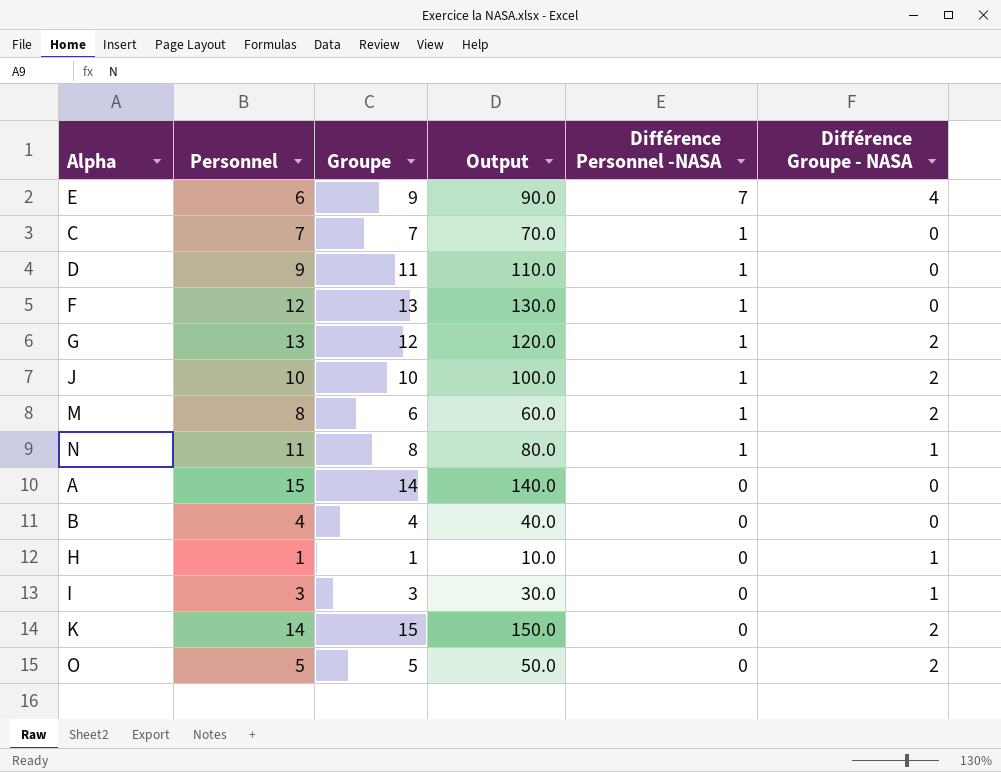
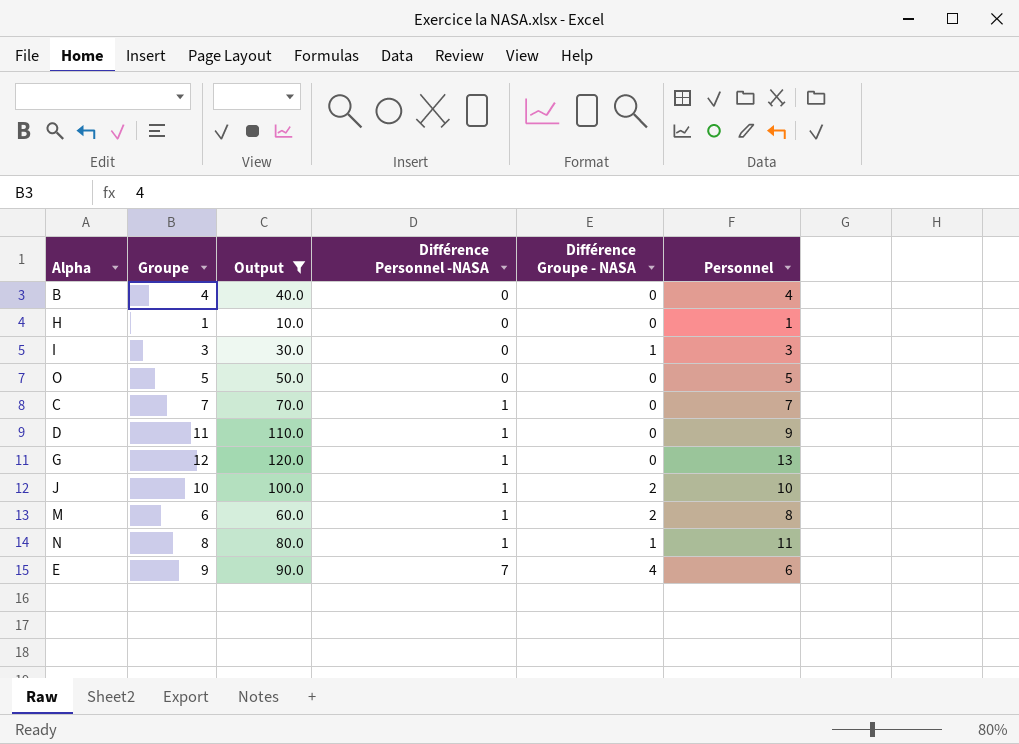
filter: none -> Output <= 120.0
row order: Différence Personnel -NASA descending -> Différence Personnel -NASA ascending
column Personnel | position: 2 -> 6
H | Différence Groupe - NASA: 1 -> 0
O | Différence Groupe - NASA: 2 -> 0
G | Différence Groupe - NASA: 2 -> 0

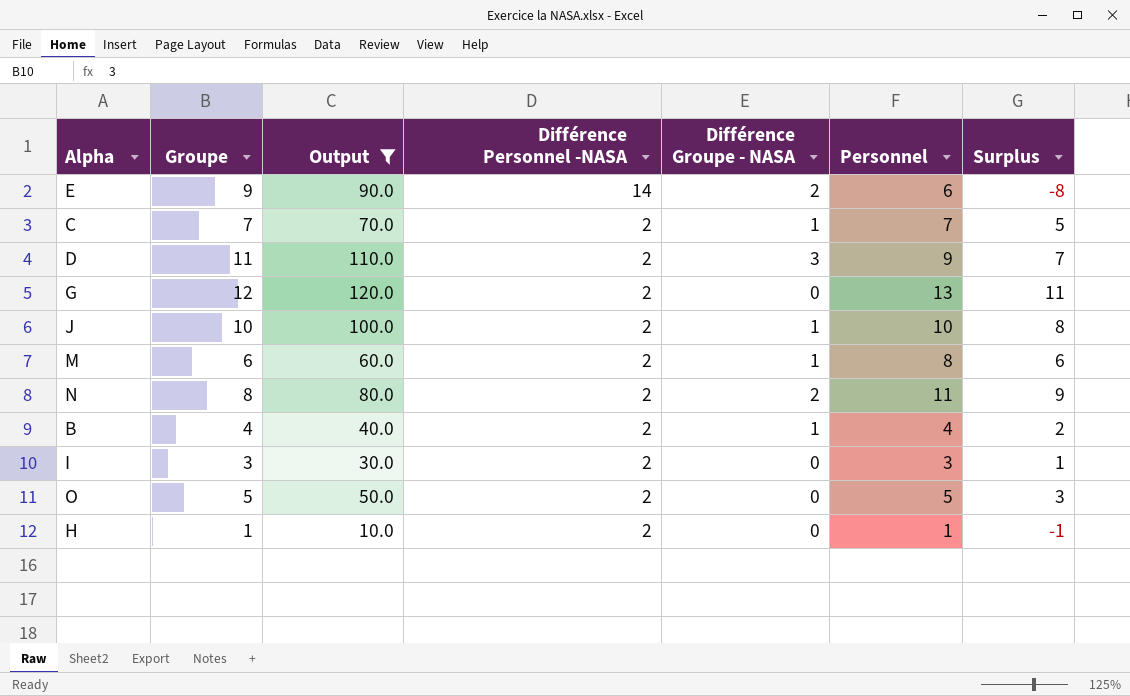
row order: Différence Personnel -NASA ascending -> Différence Personnel -NASA descending
column Surplus | formula: none -> [Personnel] - [Différence Personnel -NASA]
E | Différence Personnel -NASA: 7 -> 14
E | Différence Groupe - NASA: 4 -> 2
C | Différence Personnel -NASA: 1 -> 2
C | Différence Groupe - NASA: 0 -> 1
D | Différence Personnel -NASA: 1 -> 2
D | Différence Groupe - NASA: 0 -> 3
G | Différence Personnel -NASA: 1 -> 2
J | Différence Personnel -NASA: 1 -> 2
J | Différence Groupe - NASA: 2 -> 1
M | Différence Personnel -NASA: 1 -> 2
M | Différence Groupe - NASA: 2 -> 1
N | Différence Personnel -NASA: 1 -> 2
N | Différence Groupe - NASA: 1 -> 2
B | Différence Personnel -NASA: 0 -> 2
B | Différence Groupe - NASA: 0 -> 1
I | Différence Personnel -NASA: 0 -> 2
I | Différence Groupe - NASA: 1 -> 0
O | Différence Personnel -NASA: 0 -> 2
H | Différence Personnel -NASA: 0 -> 2

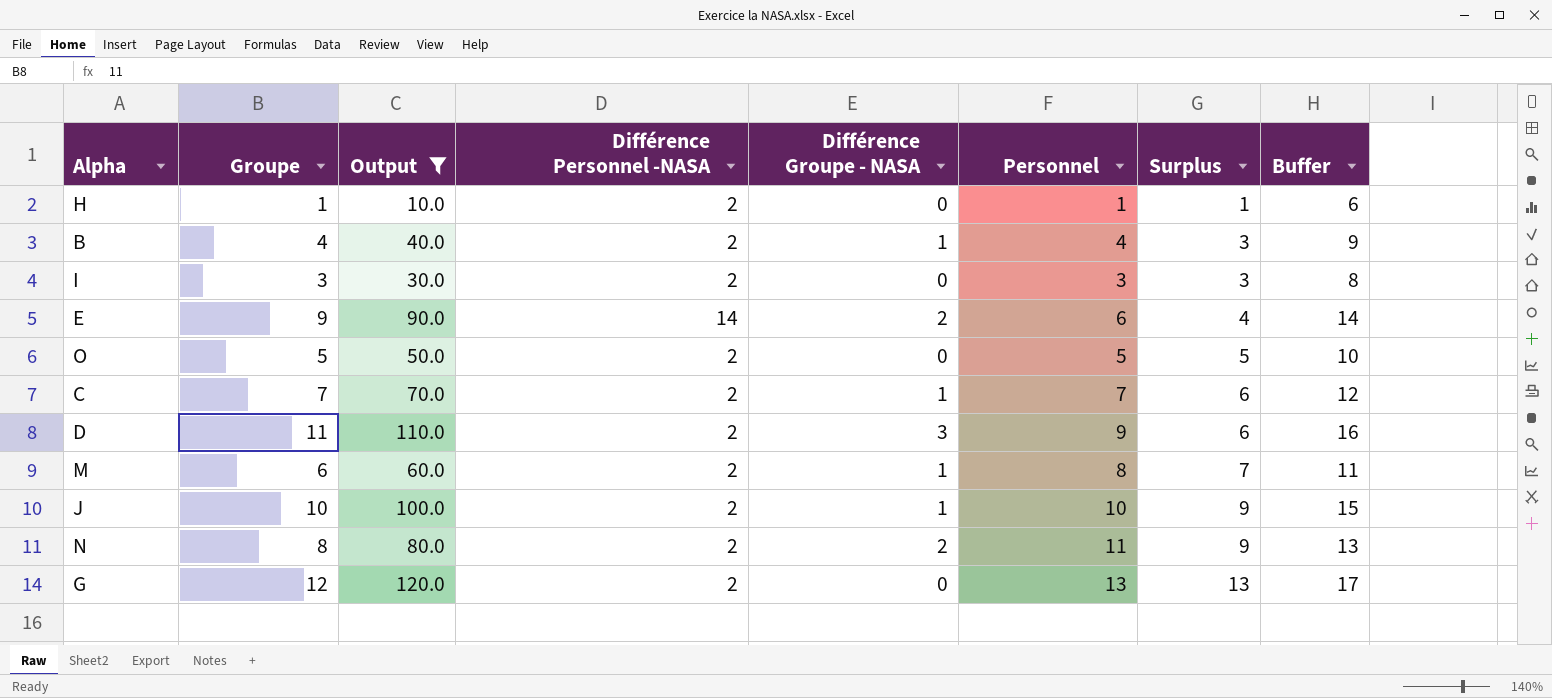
row order: Différence Personnel -NASA descending -> Surplus ascending
column Surplus | formula: [Personnel] - [Différence Personnel -NASA] -> [Personnel] - [Différence Groupe - NASA]
column Buffer | formula: none -> [Groupe] + 5

